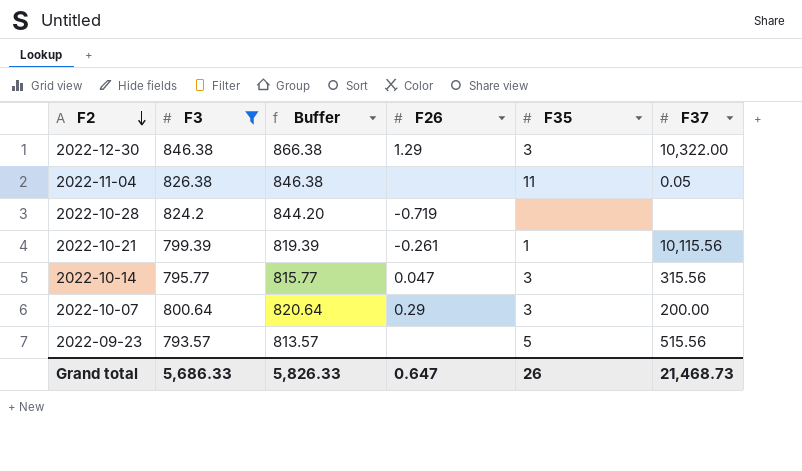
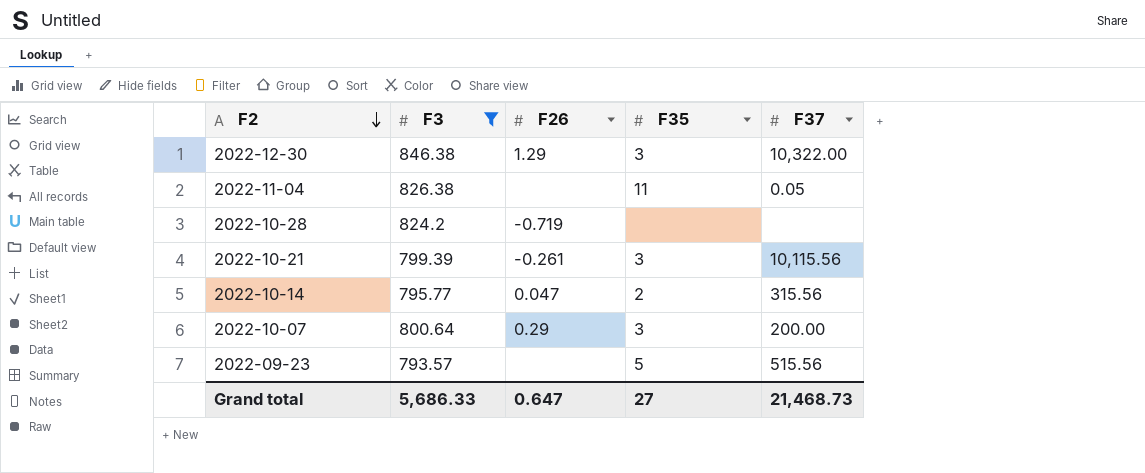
column Buffer | formula: [F3] + 20 -> none
2022-10-21 | F35: 1 -> 3
2022-10-14 | F35: 3 -> 2
Grand total | F35: 26 -> 27

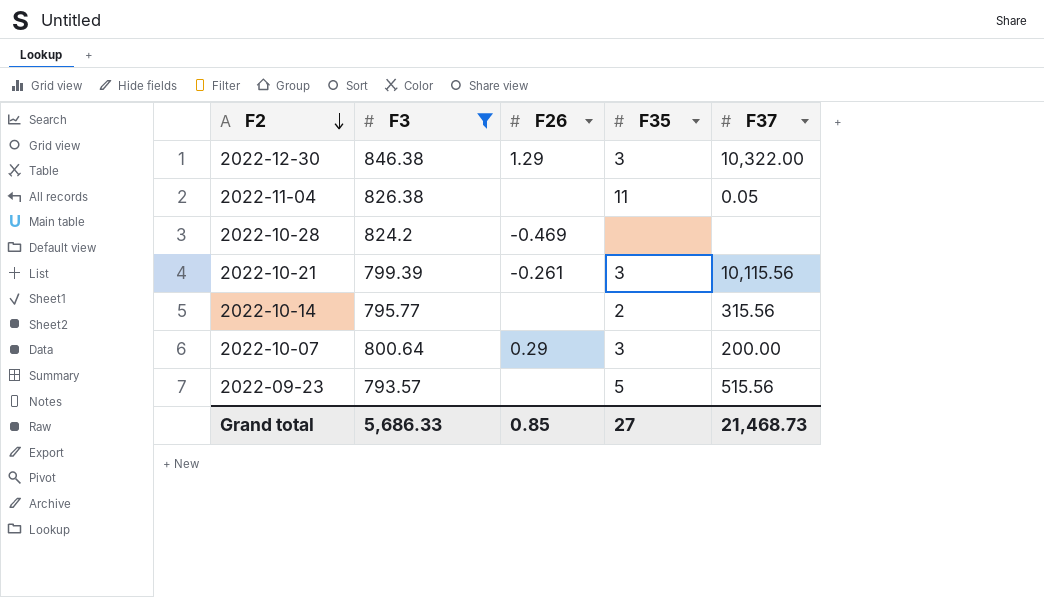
2022-10-28 | F26: -0.719 -> -0.469
2022-10-14 | F26: 0.047 -> none
Grand total | F26: 0.647 -> 0.85

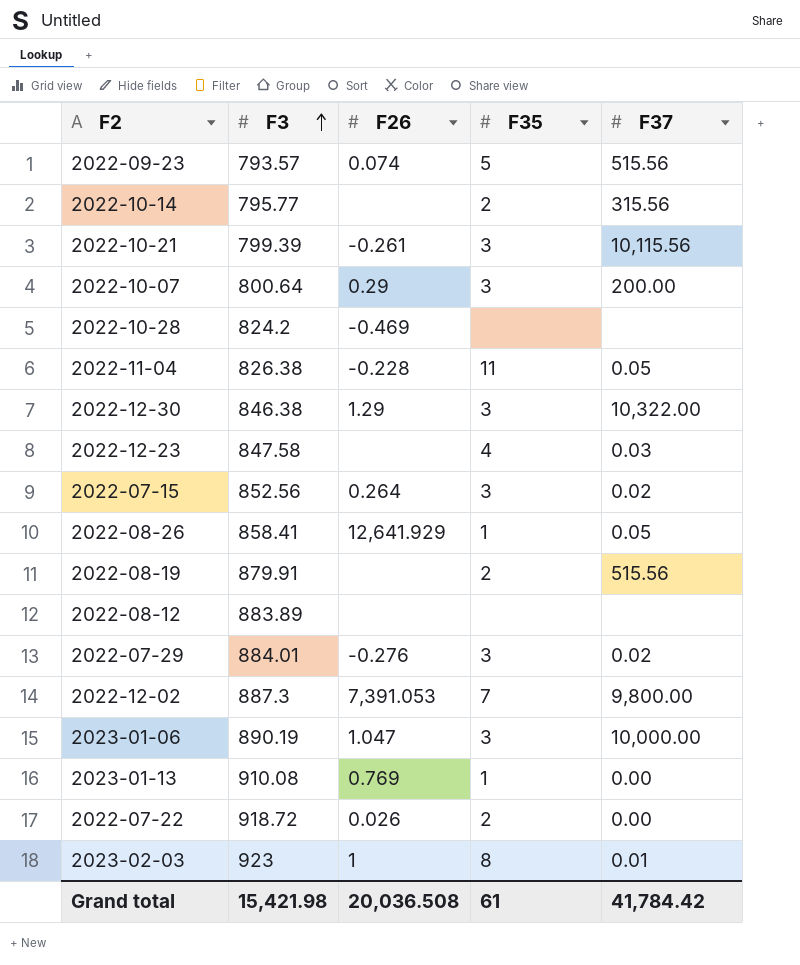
filter: F3 <= 846.38 -> none
row order: F2 descending -> F3 ascending
2022-09-23 | F26: none -> 0.074
2022-11-04 | F26: none -> -0.228
Grand total | F3: 5,686.33 -> 15,421.98
Grand total | F26: 0.85 -> 20,036.508
Grand total | F35: 27 -> 61
Grand total | F37: 21,468.73 -> 41,784.42

